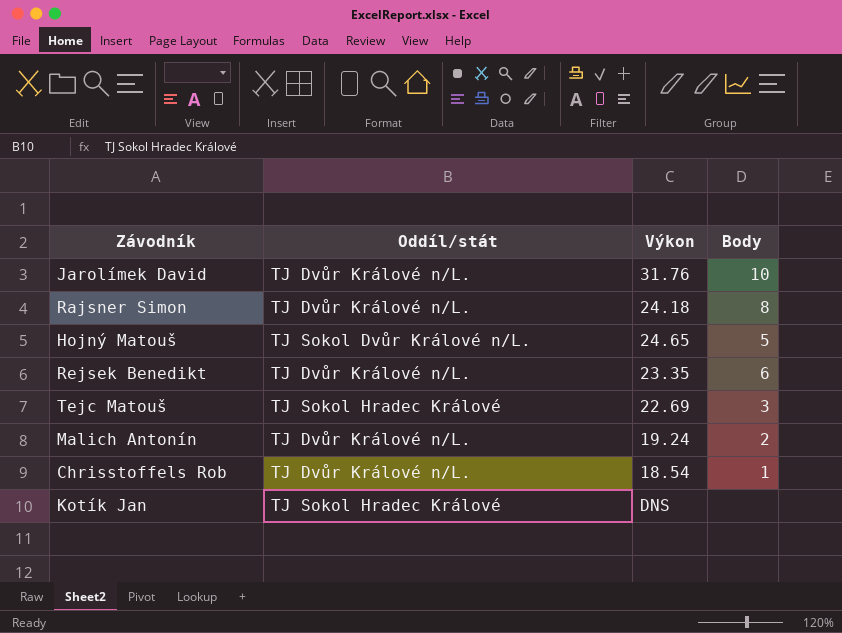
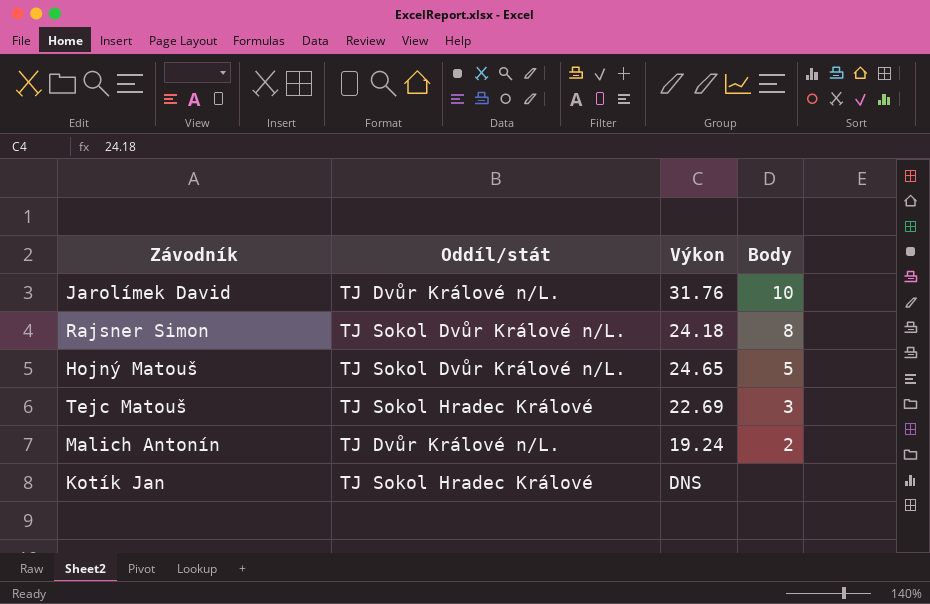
row Rejsek Benedikt: TJ Dvůr Králové n/L. | 23.35 | 6 -> none
row Chrisstoffels Rob: TJ Dvůr Králové n/L. | 18.54 | 1 -> none
Rajsner Simon | Oddíl/stát: TJ Dvůr Králové n/L. -> TJ Sokol Dvůr Králové n/L.

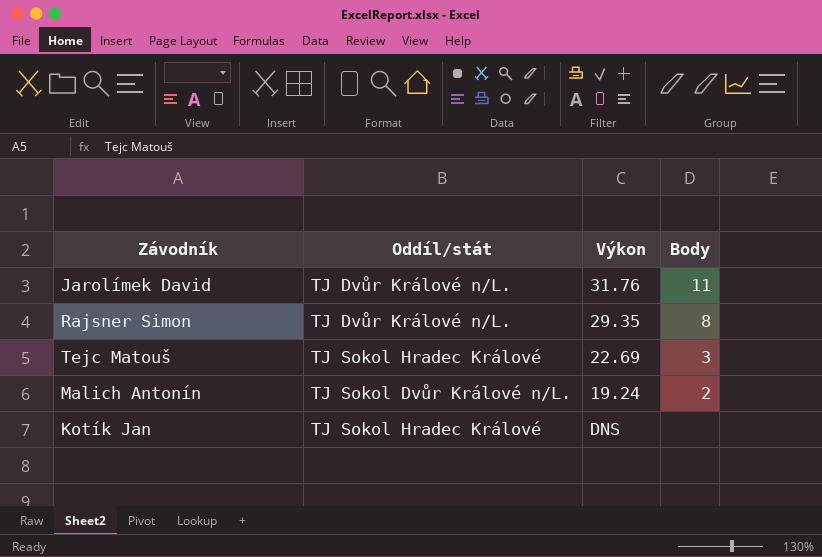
row Hojný Matouš: TJ Sokol Dvůr Králové n/L. | 24.65 | 5 -> none
Jarolímek David | Body: 10 -> 11
Rajsner Simon | Oddíl/stát: TJ Sokol Dvůr Králové n/L. -> TJ Dvůr Králové n/L.
Rajsner Simon | Výkon: 24.18 -> 29.35
Malich Antonín | Oddíl/stát: TJ Dvůr Králové n/L. -> TJ Sokol Dvůr Králové n/L.

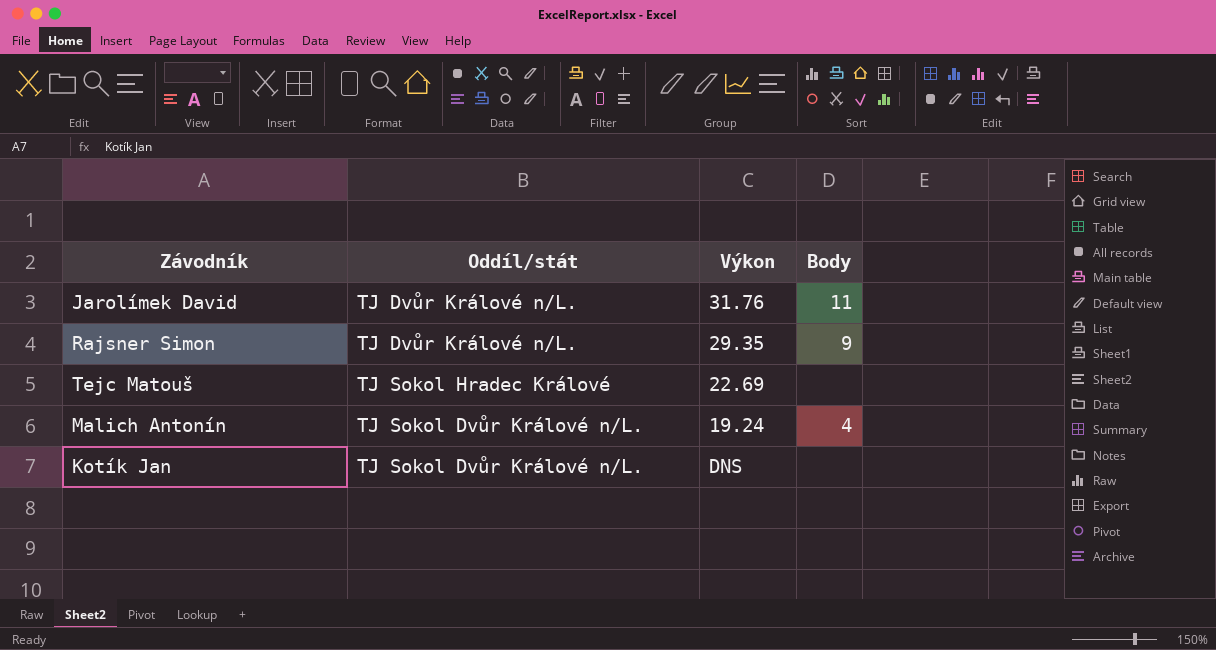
Rajsner Simon | Body: 8 -> 9
Tejc Matouš | Body: 3 -> none
Malich Antonín | Body: 2 -> 4
Kotík Jan | Oddíl/stát: TJ Sokol Hradec Králové -> TJ Sokol Dvůr Králové n/L.

